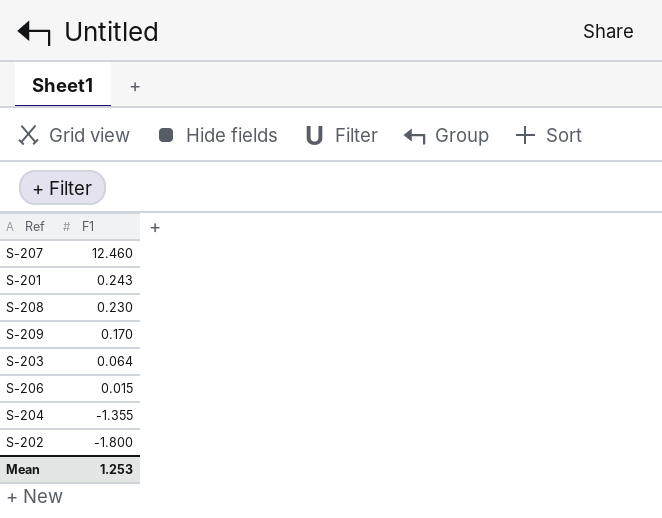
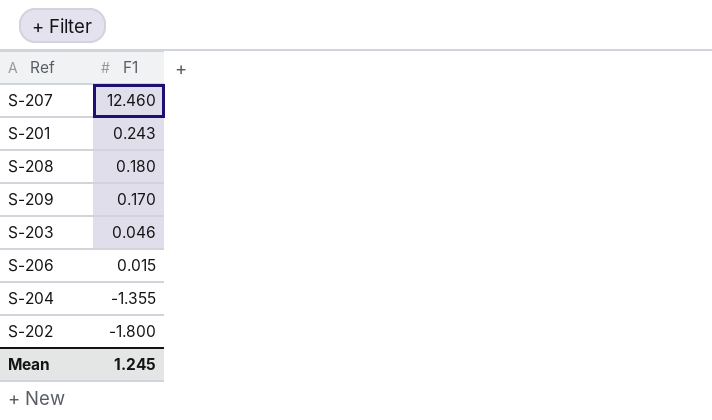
S-208 | F1: 0.230 -> 0.180
S-203 | F1: 0.064 -> 0.046
Mean | F1: 1.253 -> 1.245

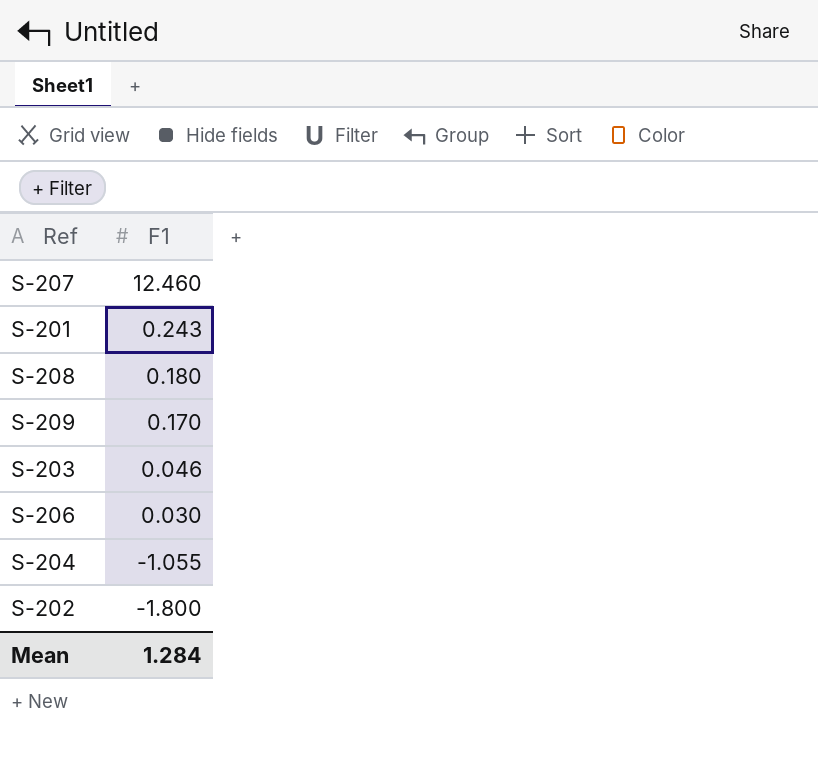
S-206 | F1: 0.015 -> 0.030
S-204 | F1: -1.355 -> -1.055
Mean | F1: 1.245 -> 1.284

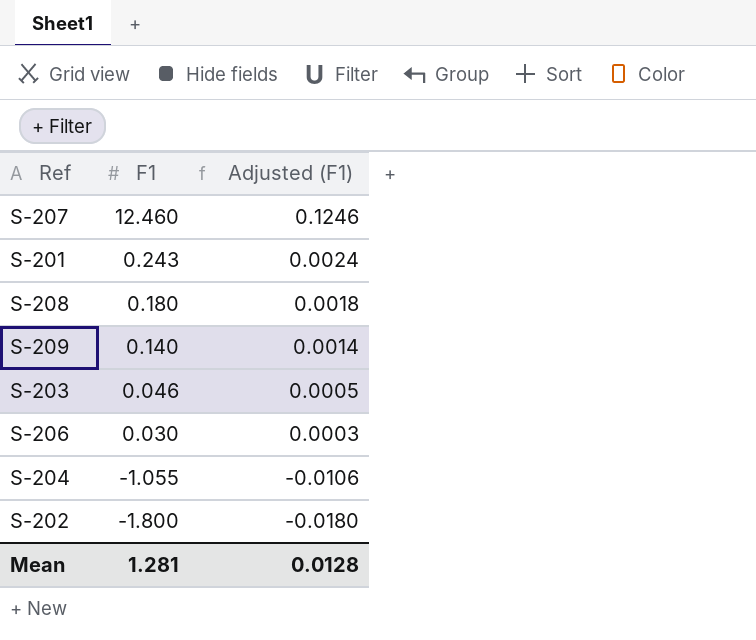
column Adjusted (F1) | formula: none -> [F1] * 0.01
S-209 | F1: 0.170 -> 0.140
Mean | F1: 1.284 -> 1.281

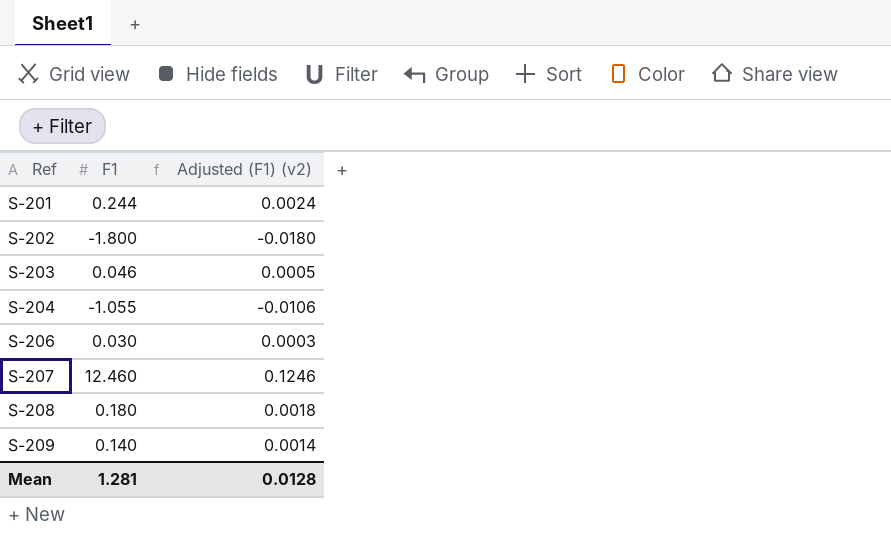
row order: F1 descending -> Ref ascending
column name: Adjusted (F1) -> Adjusted (F1) (v2)
S-201 | F1: 0.243 -> 0.244

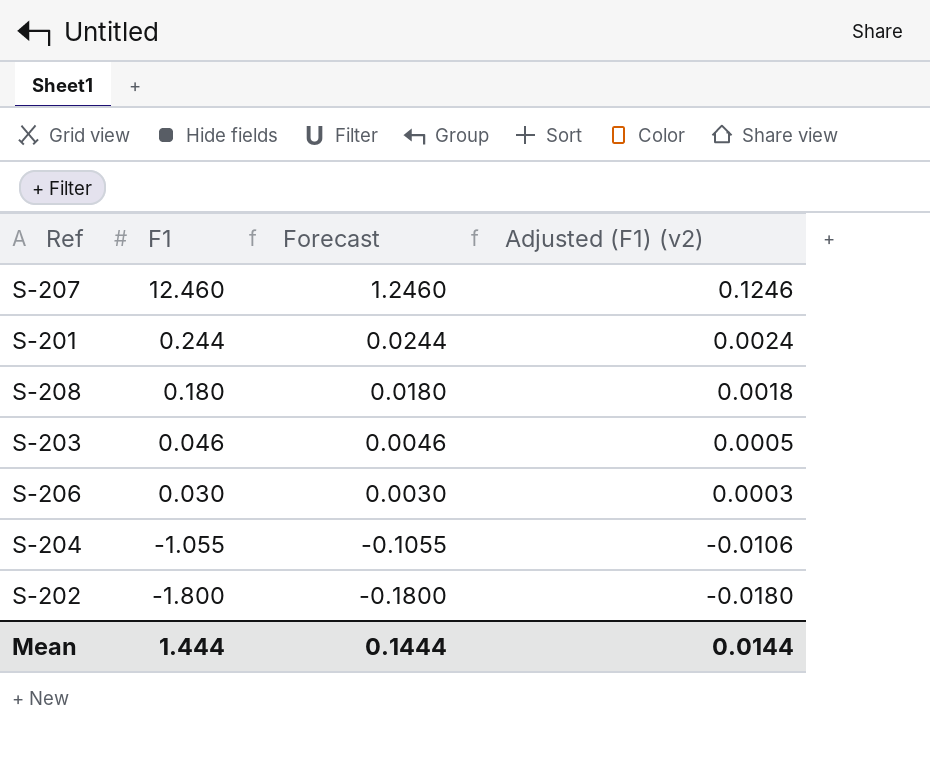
row order: Ref ascending -> F1 descending
column Forecast | formula: none -> [F1] * 0.1
row S-209: 0.140 | 0.0014 -> none
Mean | F1: 1.281 -> 1.444
Mean | Adjusted (F1) (v2): 0.0128 -> 0.0144

